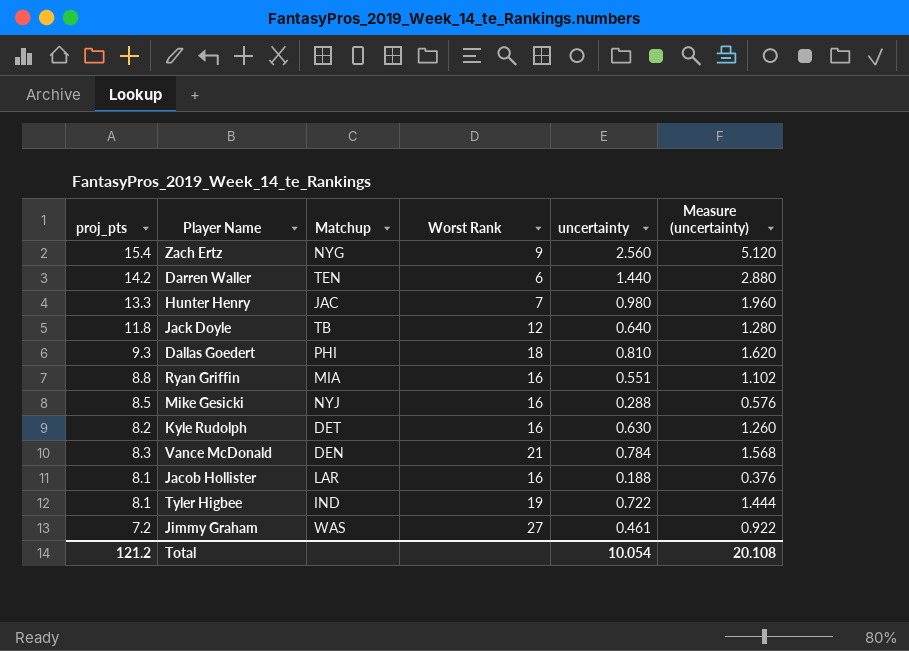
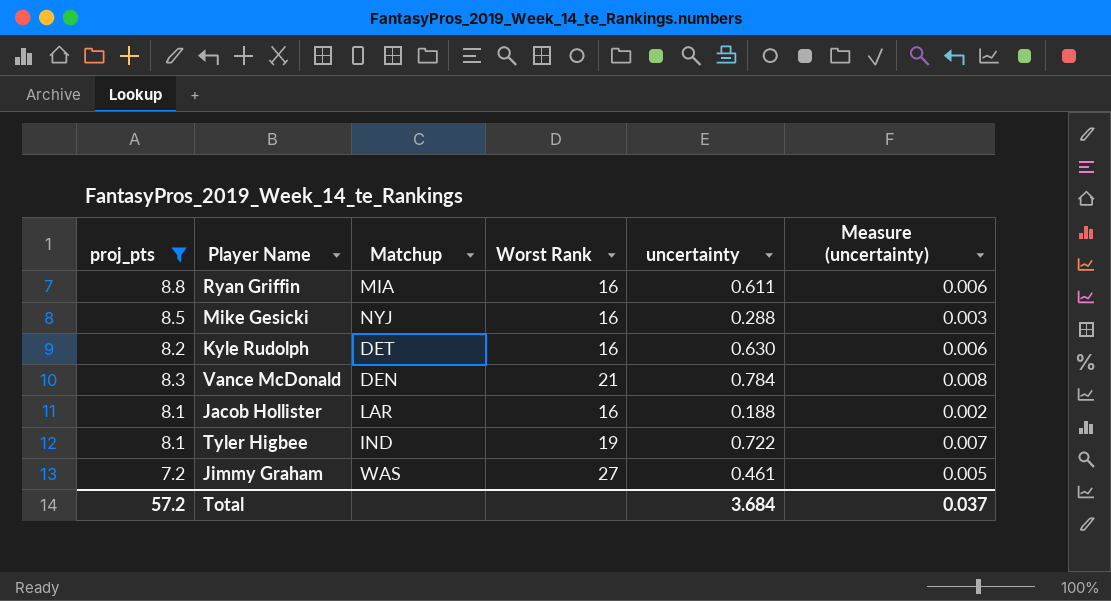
filter: none -> proj_pts <= 8.8
column Measure (uncertainty) | formula: [uncertainty] * 2 -> [uncertainty] * 0.01
Ryan Griffin | uncertainty: 0.551 -> 0.611
Total | proj_pts: 121.2 -> 57.2
Total | uncertainty: 10.054 -> 3.684
Total | Measure (uncertainty): 20.108 -> 0.037

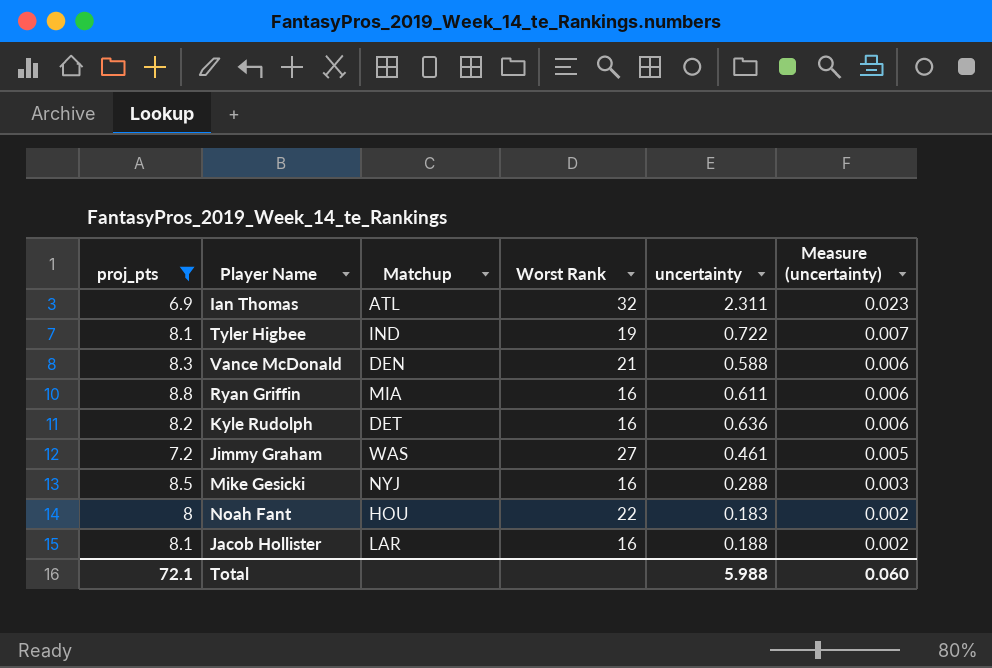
row order: none -> Measure (uncertainty) descending
row Ian Thomas: none -> 6.9 | ATL | 32 | 2.311 | 0.023
Vance McDonald | uncertainty: 0.784 -> 0.588
Vance McDonald | Measure (uncertainty): 0.008 -> 0.006
Kyle Rudolph | uncertainty: 0.630 -> 0.636
row Noah Fant: none -> 8 | HOU | 22 | 0.183 | 0.002
Total | proj_pts: 57.2 -> 72.1
Total | uncertainty: 3.684 -> 5.988
Total | Measure (uncertainty): 0.037 -> 0.060

